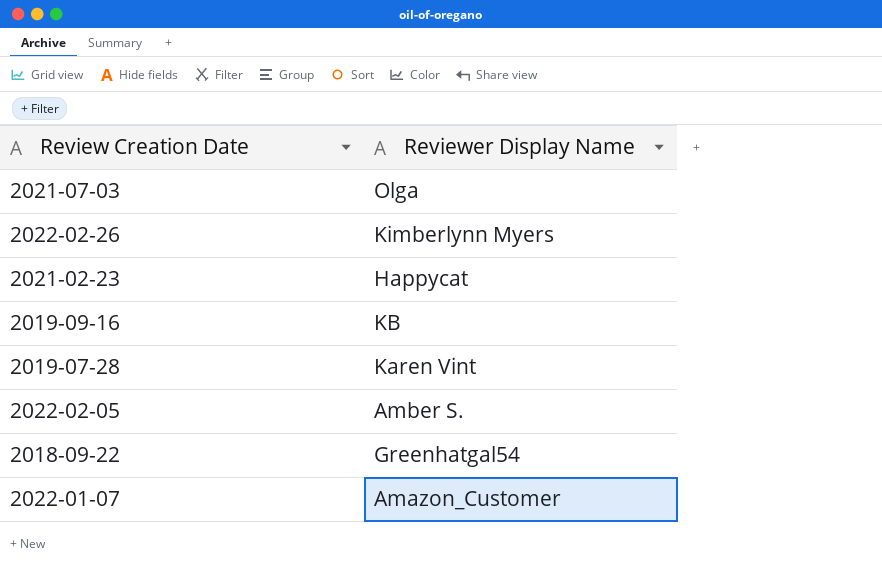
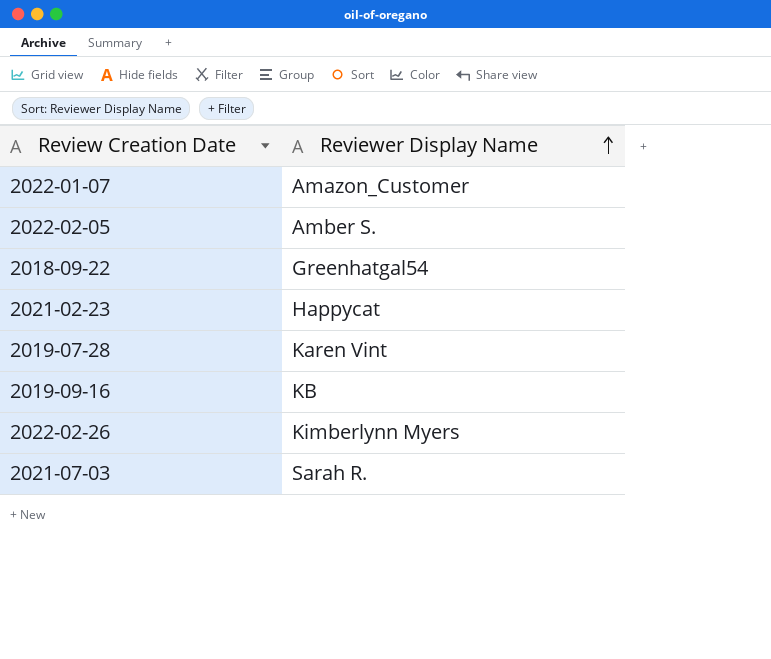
row order: none -> Reviewer Display Name ascending
2021-07-03 | Reviewer Display Name: Olga -> Sarah R.

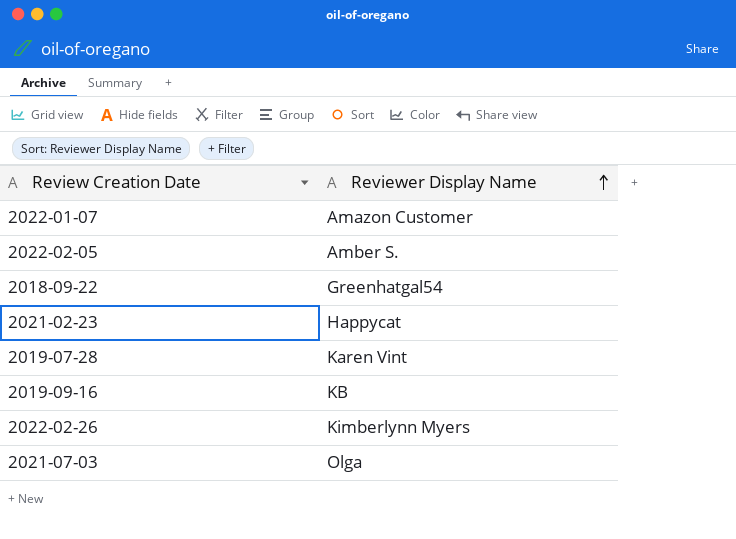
2022-01-07 | Reviewer Display Name: Amazon_Customer -> Amazon Customer
2021-07-03 | Reviewer Display Name: Sarah R. -> Olga

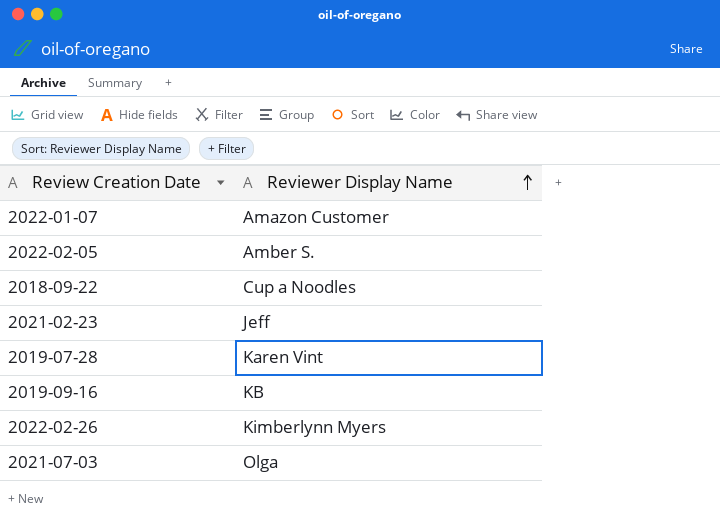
2018-09-22 | Reviewer Display Name: Greenhatgal54 -> Cup a Noodles
2021-02-23 | Reviewer Display Name: Happycat -> Jeff

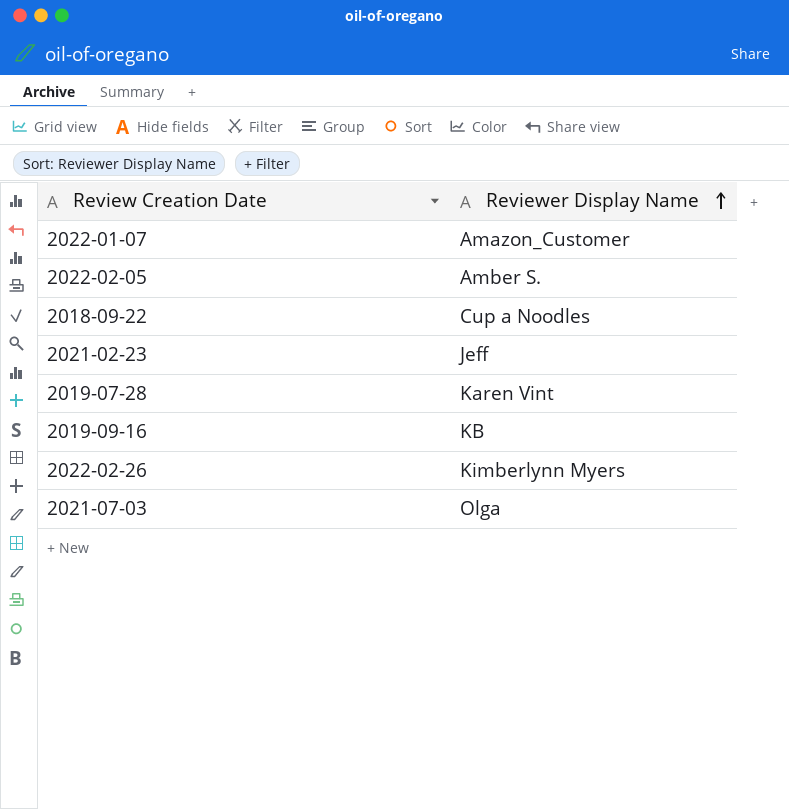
2022-01-07 | Reviewer Display Name: Amazon Customer -> Amazon_Customer

